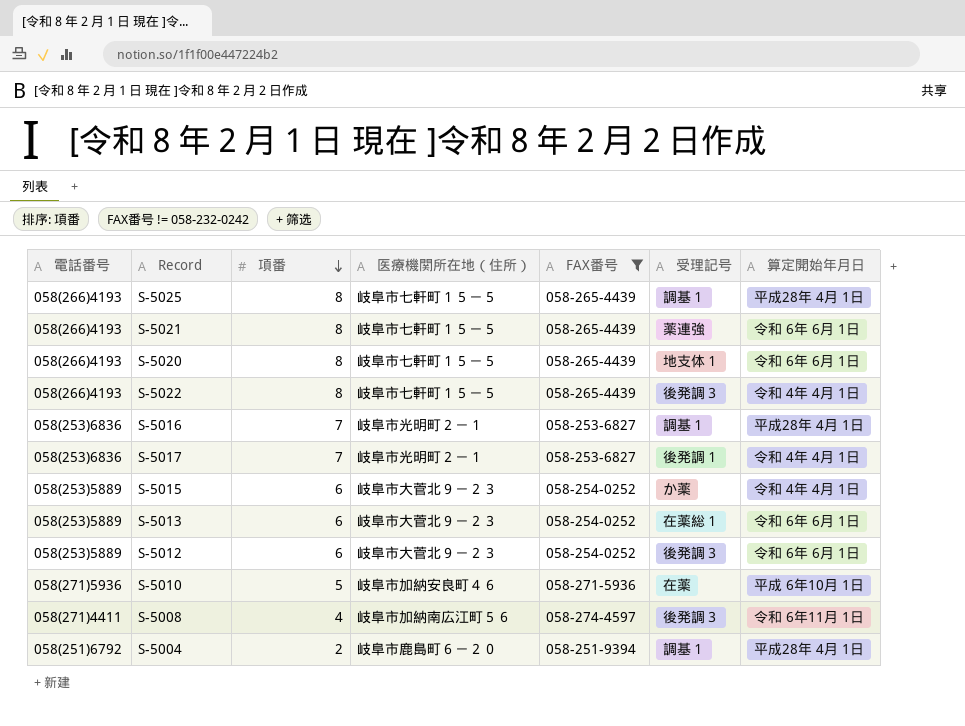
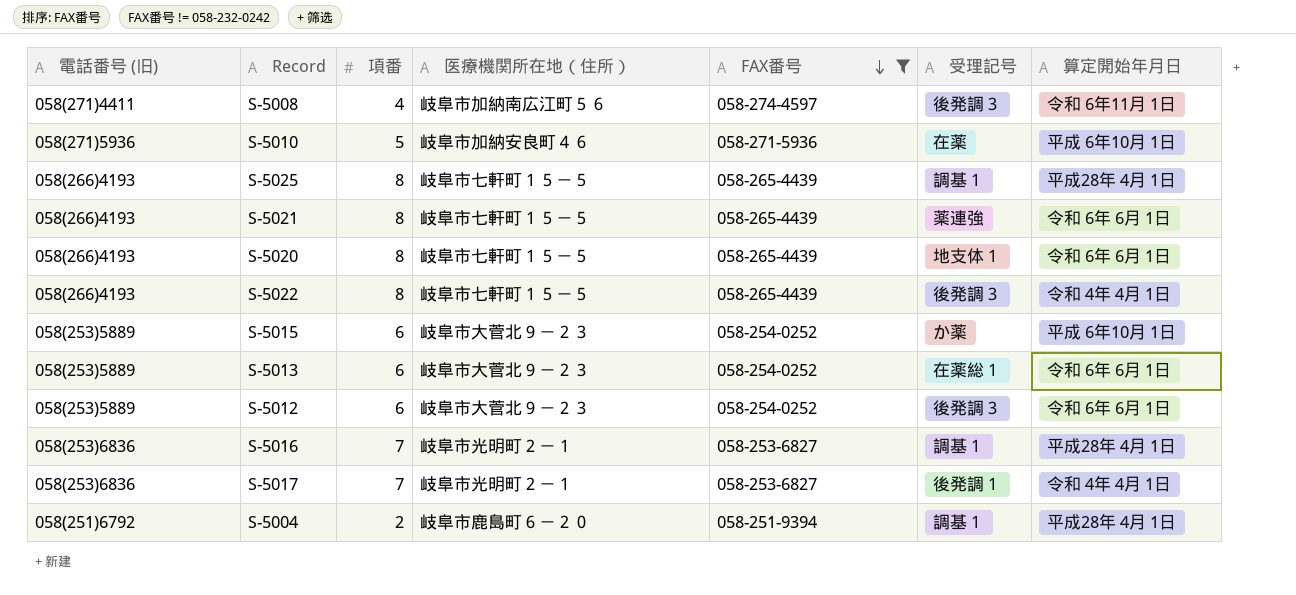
row order: 項番 descending -> FAX番号 descending
column name: 電話番号 -> 電話番号 (旧)
S-5015 | 算定開始年月日: 令和 4年 4月 1日 -> 平成 6年10月 1日

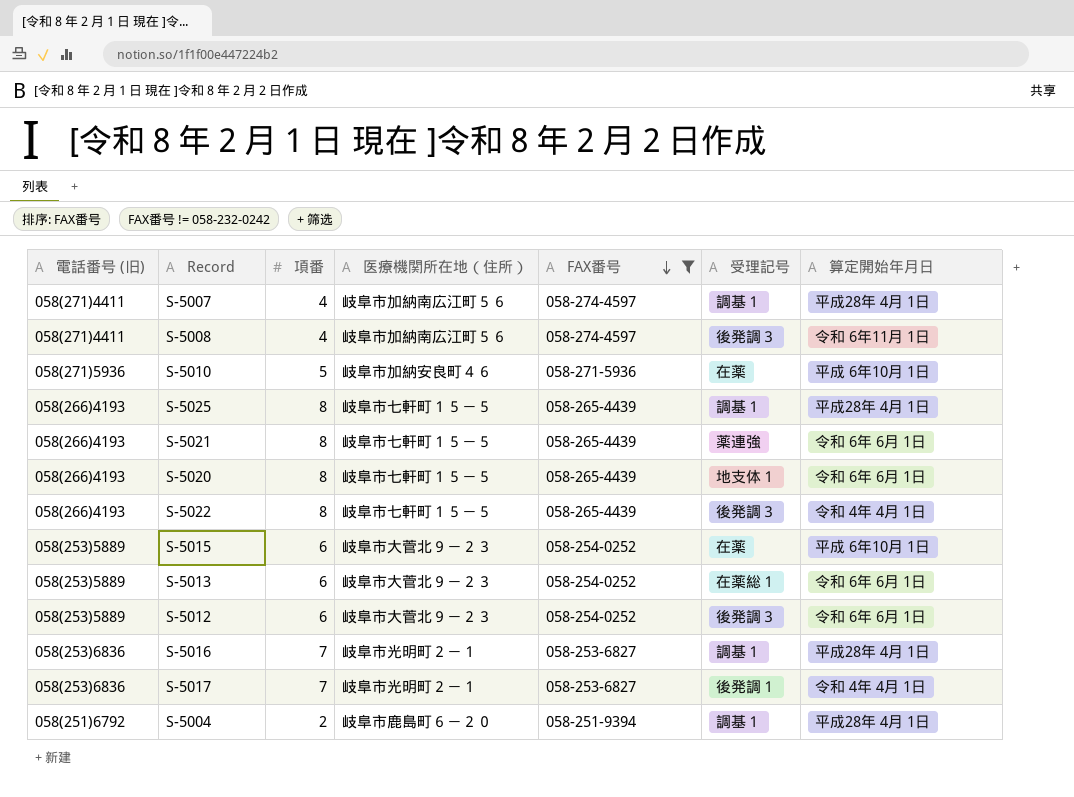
row S-5007: none -> 058(271)4411 | 4 | 岐阜市加納南広江町５６ | 058-274-4597 | 調基１ | 平成28年 4月 1日
S-5015 | 受理記号: か薬 -> 在薬

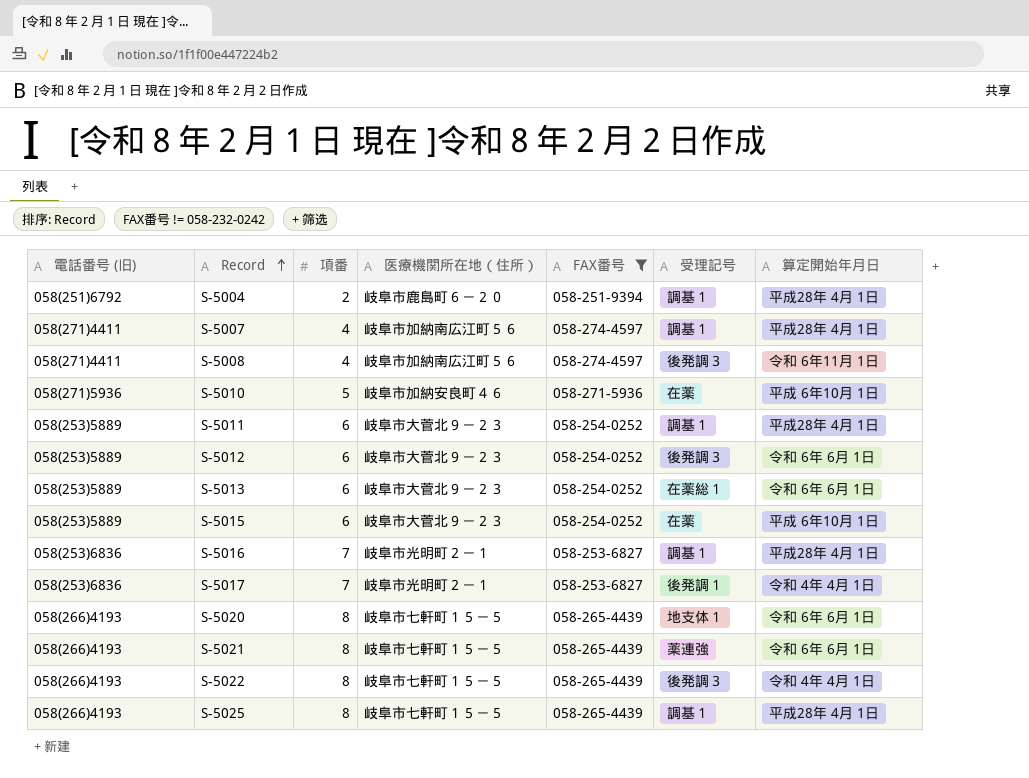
row order: FAX番号 descending -> Record ascending
row S-5011: none -> 058(253)5889 | 6 | 岐阜市大菅北９－２３ | 058-254-0252 | 調基１ | 平成28年 4月 1日

